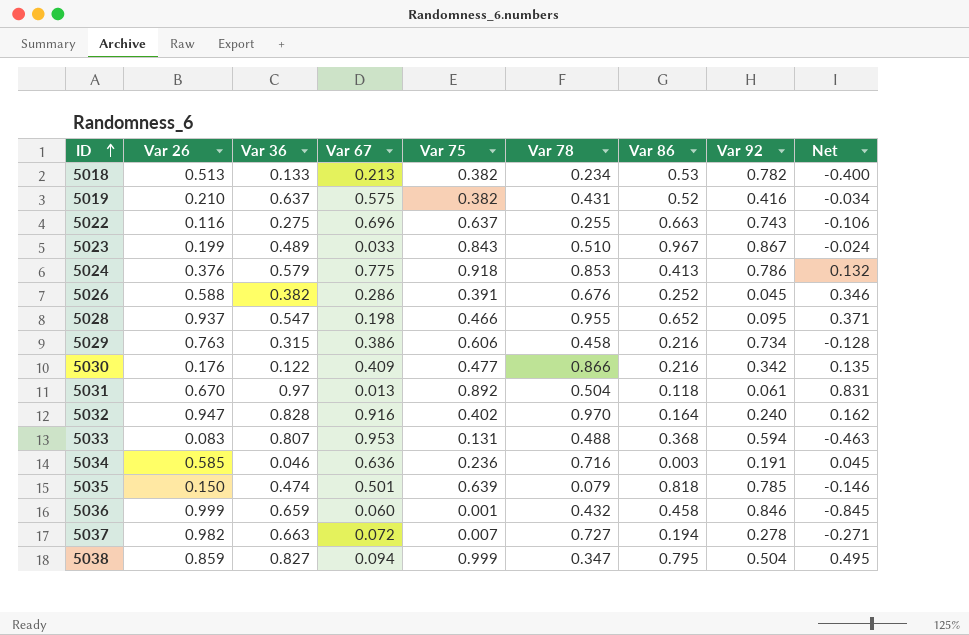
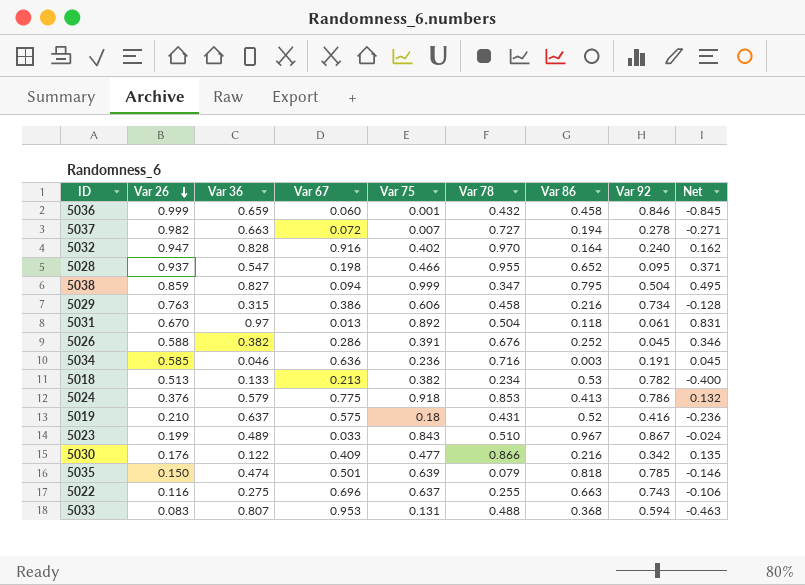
row order: ID ascending -> Var 26 descending
5019 | Var 75: 0.382 -> 0.18
5019 | Net: -0.034 -> -0.236

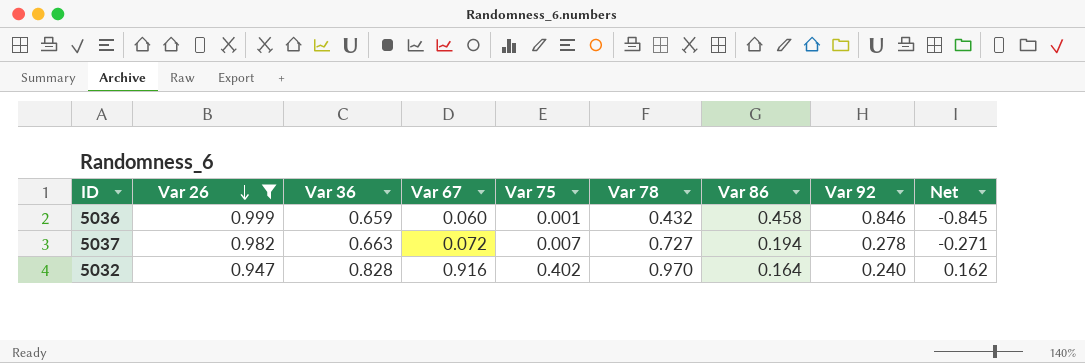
filter: none -> Var 26 >= 0.947

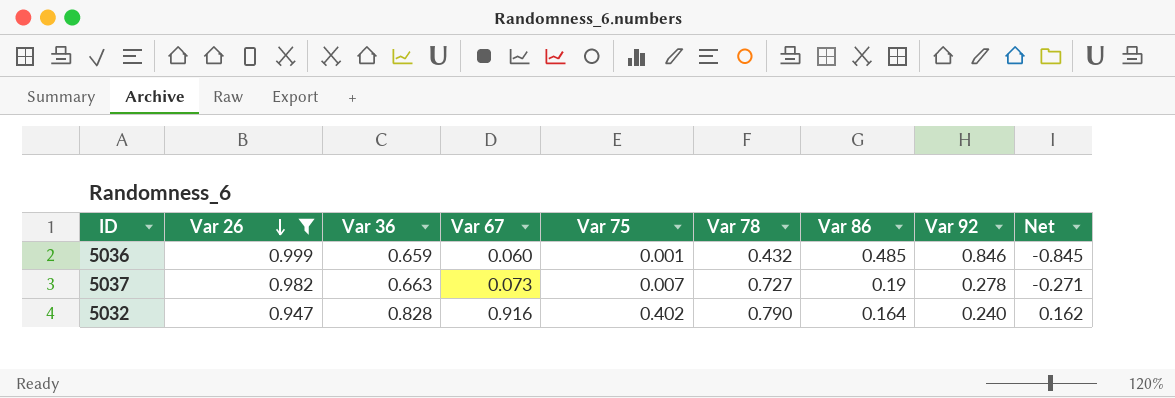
5036 | Var 86: 0.458 -> 0.485
5037 | Var 67: 0.072 -> 0.073
5037 | Var 86: 0.194 -> 0.19
5032 | Var 78: 0.970 -> 0.790

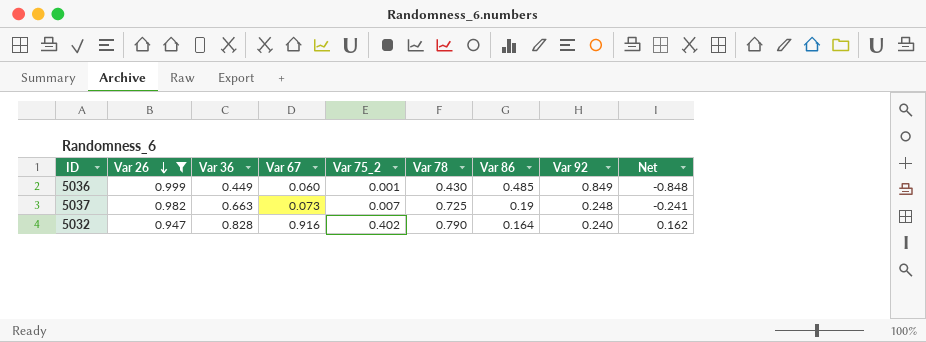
column name: Var 75 -> Var 75_2
5036 | Var 36: 0.659 -> 0.449
5036 | Var 78: 0.432 -> 0.430
5036 | Var 92: 0.846 -> 0.849
5036 | Net: -0.845 -> -0.848
5037 | Var 78: 0.727 -> 0.725
5037 | Var 92: 0.278 -> 0.248
5037 | Net: -0.271 -> -0.241

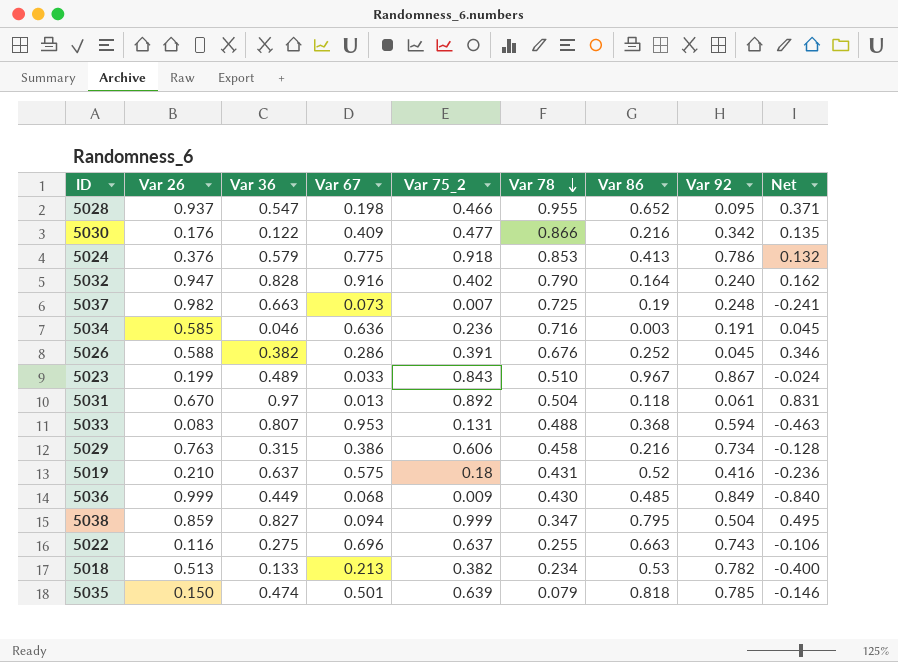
filter: Var 26 >= 0.947 -> none
row order: Var 26 descending -> Var 78 descending
5036 | Var 67: 0.060 -> 0.068
5036 | Var 75_2: 0.001 -> 0.009
5036 | Net: -0.848 -> -0.840

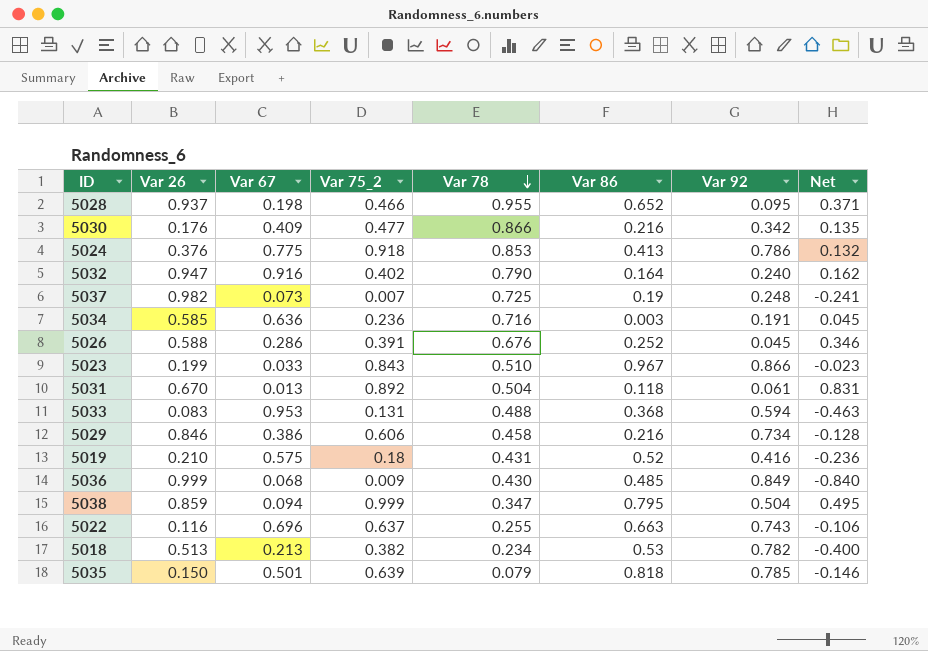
column Var 36 | position: 3 -> none
5023 | Var 92: 0.867 -> 0.866
5023 | Net: -0.024 -> -0.023
5029 | Var 26: 0.763 -> 0.846

